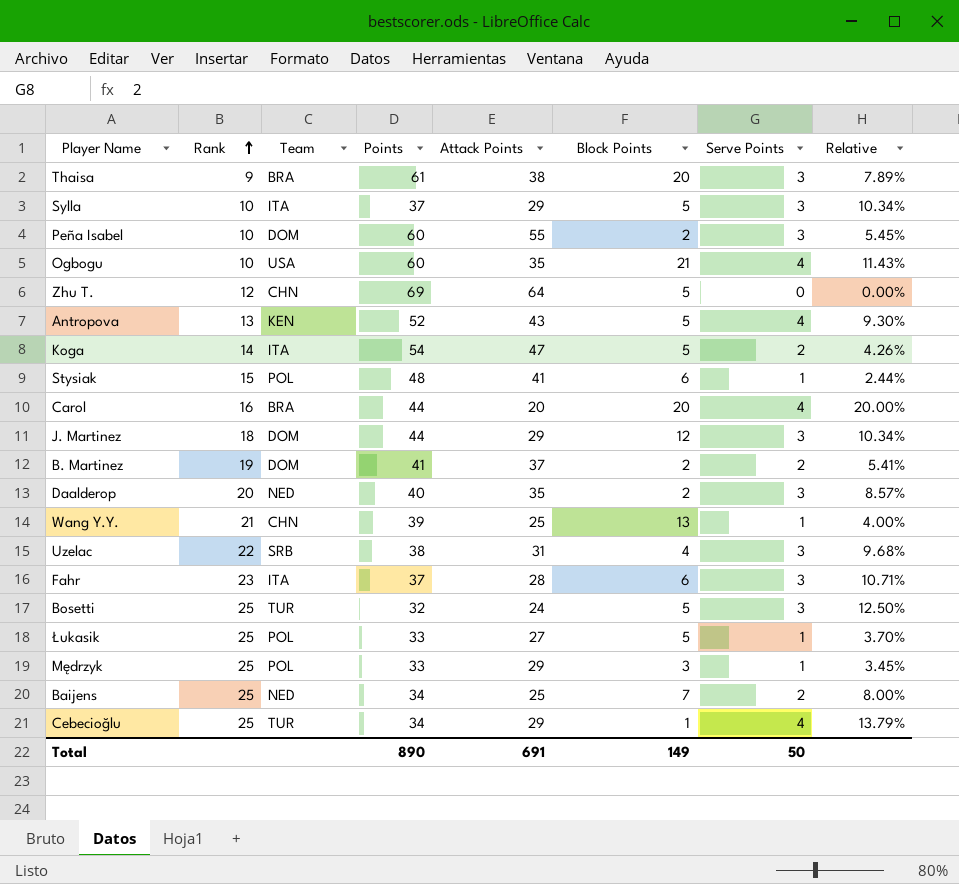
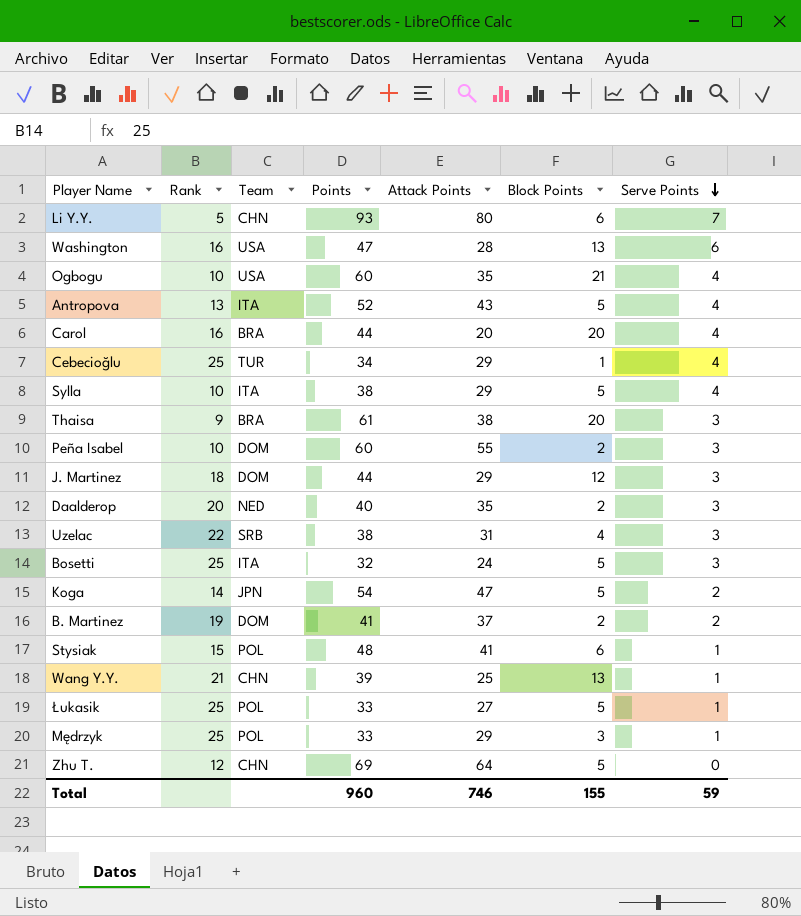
row order: Rank ascending -> Serve Points descending
column Relative | formula: [Serve Points] / [Attack Points] -> none
row Fahr: 23 | ITA | 37 | 28 | 6 | 3 | 10.71% -> none
row Baijens: 25 | NED | 34 | 25 | 7 | 2 | 8.00% -> none
row Li Y.Y.: none -> 5 | CHN | 93 | 80 | 6 | 7
row Washington: none -> 16 | USA | 47 | 28 | 13 | 6
Antropova | Team: KEN -> ITA
Sylla | Points: 37 -> 38
Sylla | Serve Points: 3 -> 4
Bosetti | Team: TUR -> ITA
Koga | Team: ITA -> JPN
Total | Points: 890 -> 960
Total | Attack Points: 691 -> 746
Total | Block Points: 149 -> 155
Total | Serve Points: 50 -> 59

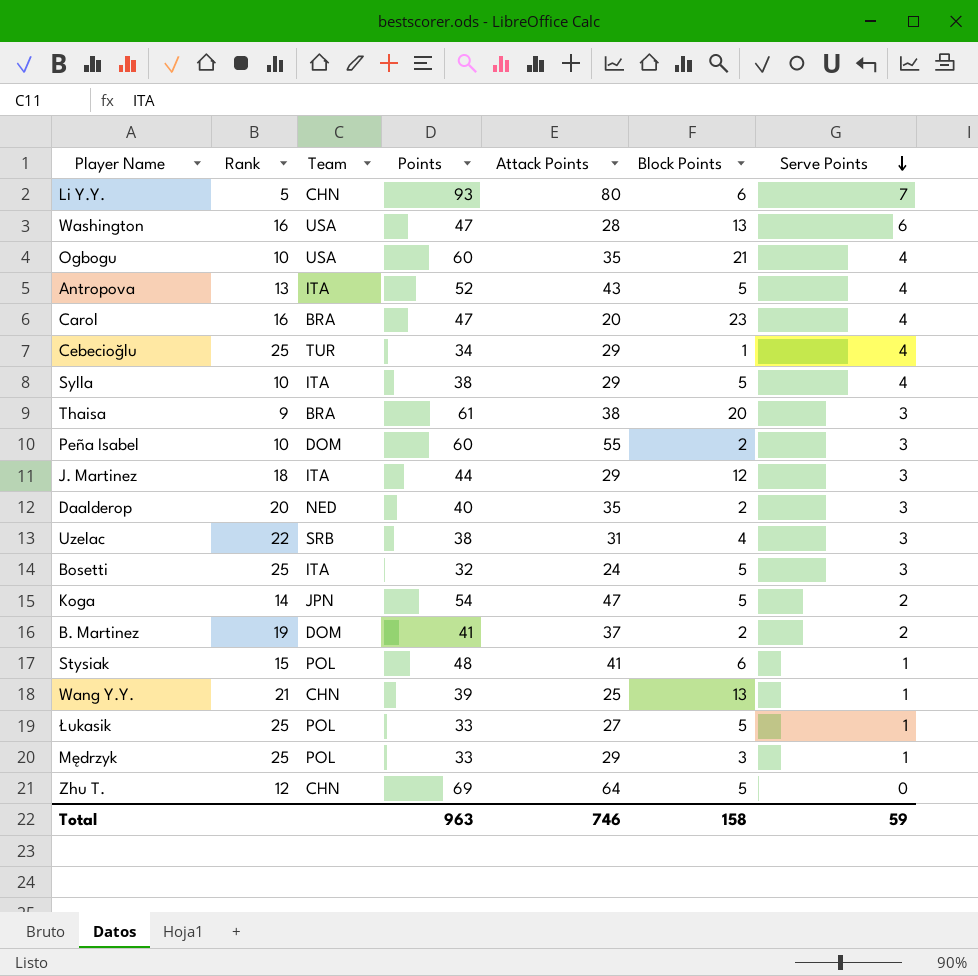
Carol | Points: 44 -> 47
Carol | Block Points: 20 -> 23
J. Martinez | Team: DOM -> ITA
Total | Points: 960 -> 963
Total | Block Points: 155 -> 158

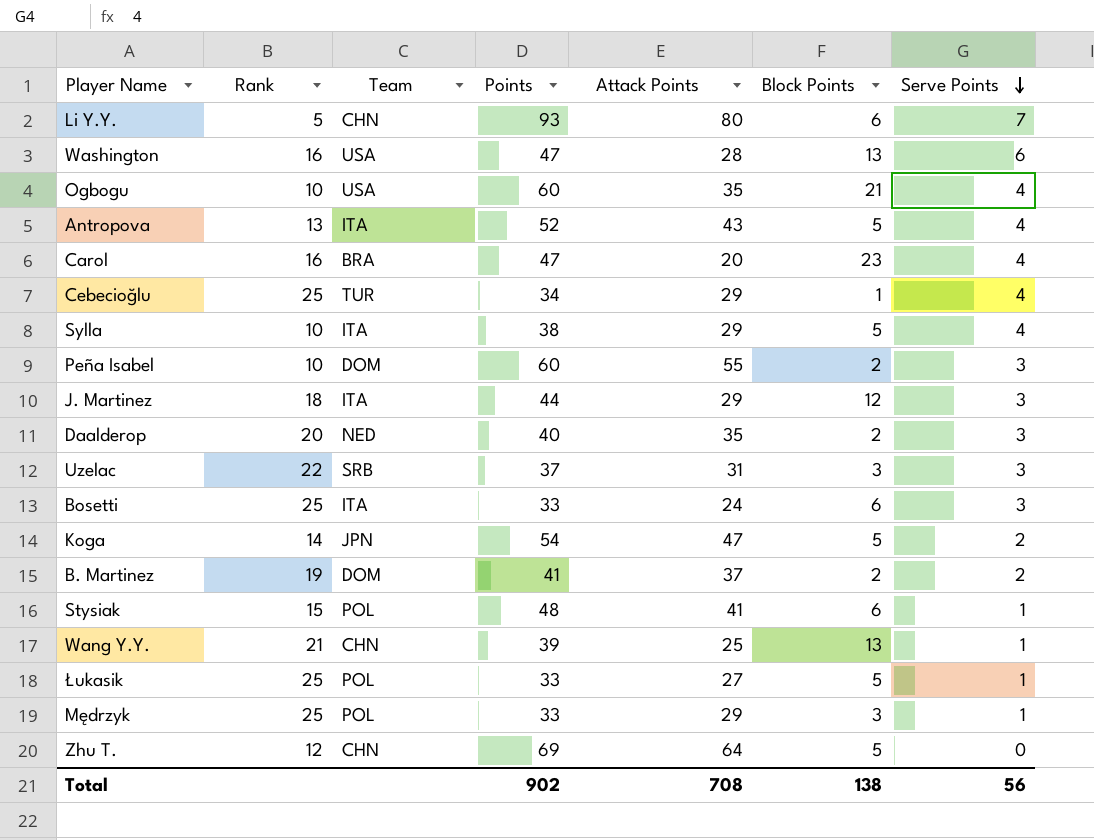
row Thaisa: 9 | BRA | 61 | 38 | 20 | 3 -> none
Uzelac | Points: 38 -> 37
Uzelac | Block Points: 4 -> 3
Bosetti | Points: 32 -> 33
Bosetti | Block Points: 5 -> 6
Total | Points: 963 -> 902
Total | Attack Points: 746 -> 708
Total | Block Points: 158 -> 138
Total | Serve Points: 59 -> 56

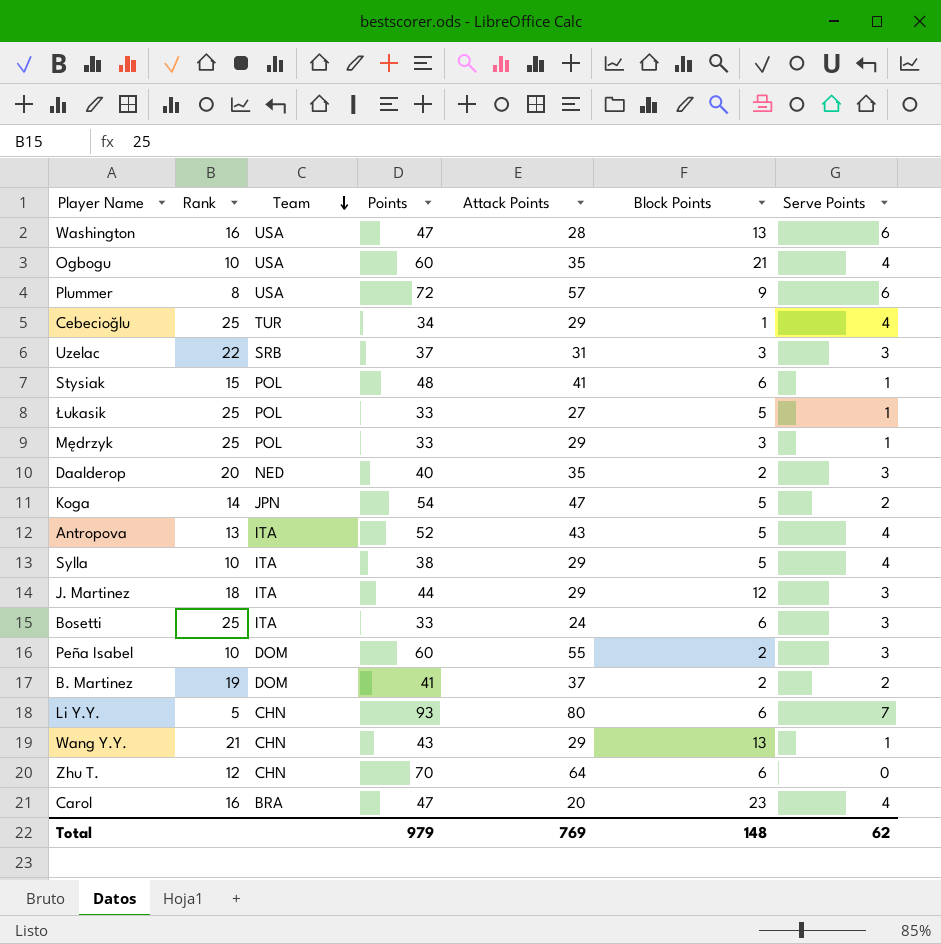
row order: Serve Points descending -> Team descending
row Plummer: none -> 8 | USA | 72 | 57 | 9 | 6
Wang Y.Y. | Points: 39 -> 43
Wang Y.Y. | Attack Points: 25 -> 29
Zhu T. | Points: 69 -> 70
Zhu T. | Block Points: 5 -> 6
Total | Points: 902 -> 979
Total | Attack Points: 708 -> 769
Total | Block Points: 138 -> 148
Total | Serve Points: 56 -> 62

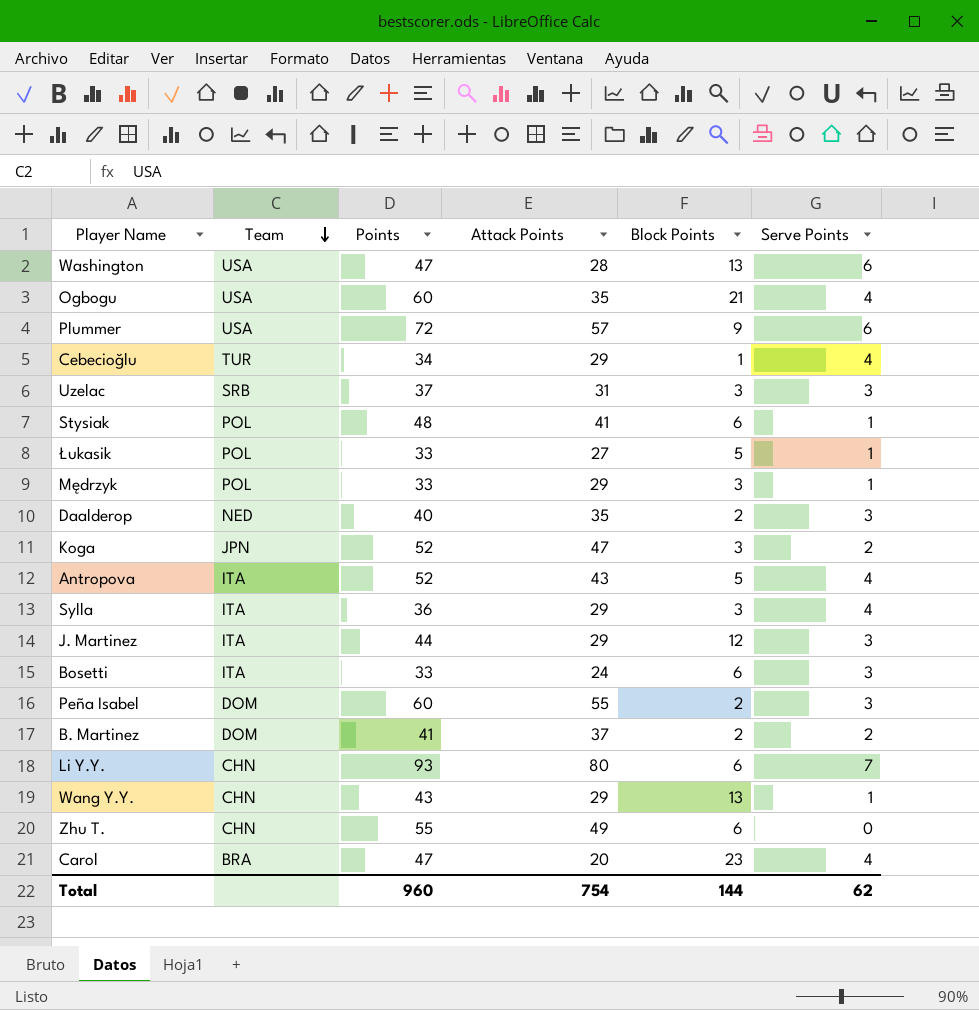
column Rank | position: 2 -> none
Koga | Points: 54 -> 52
Koga | Block Points: 5 -> 3
Sylla | Points: 38 -> 36
Sylla | Block Points: 5 -> 3
Zhu T. | Points: 70 -> 55
Zhu T. | Attack Points: 64 -> 49
Total | Points: 979 -> 960
Total | Attack Points: 769 -> 754
Total | Block Points: 148 -> 144

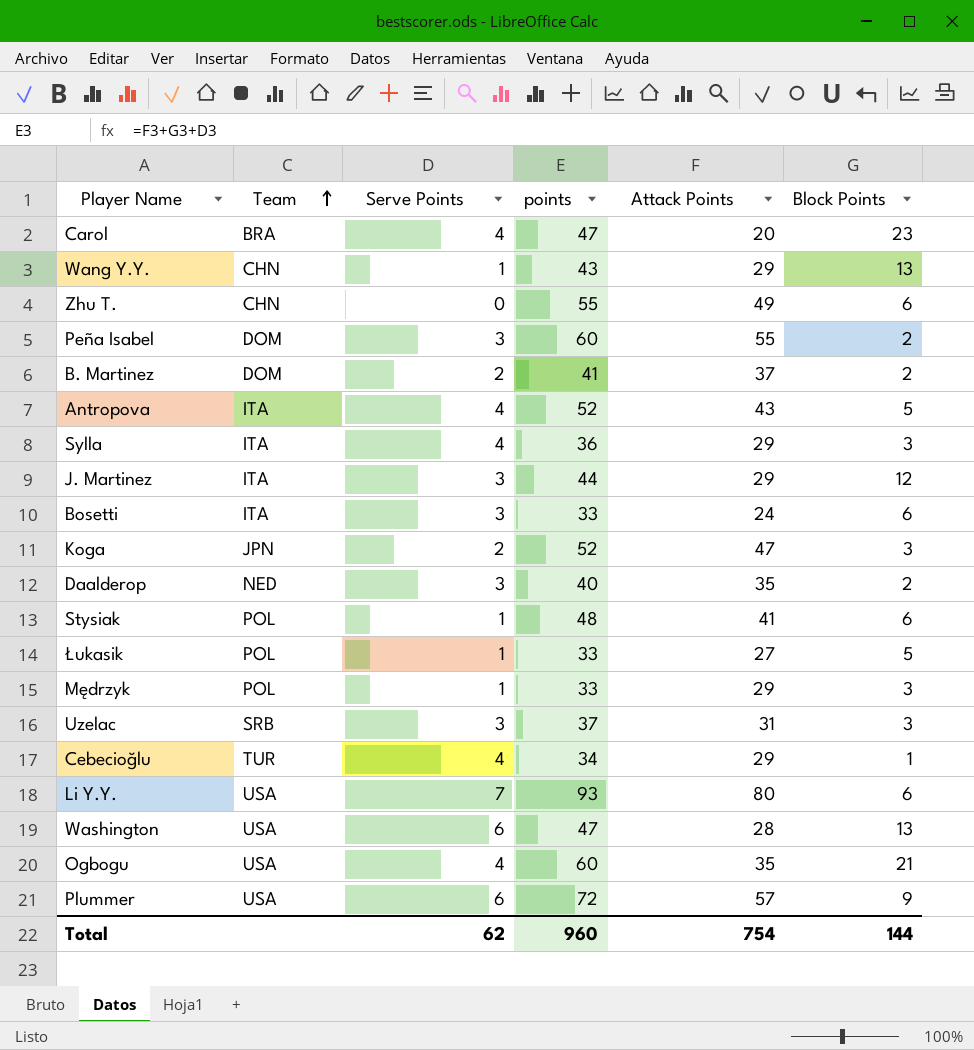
row order: Team descending -> Team ascending
column Serve Points | position: 6 -> 3
column name: Points -> points
Li Y.Y. | Team: CHN -> USA

